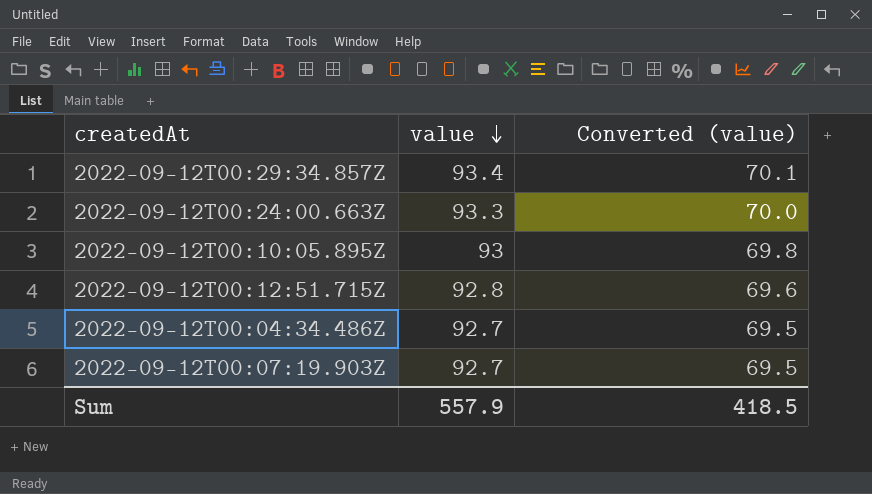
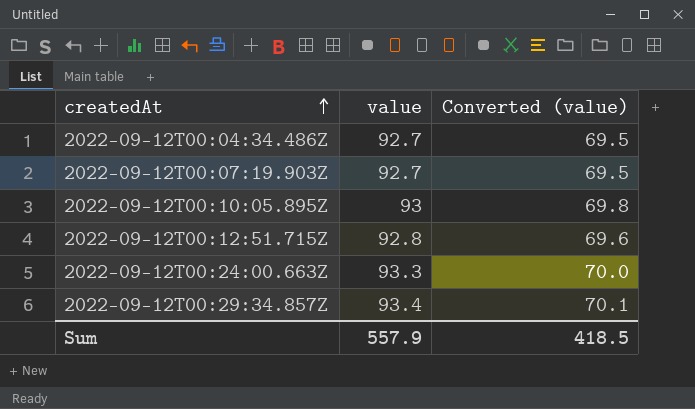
row order: value descending -> createdAt ascending

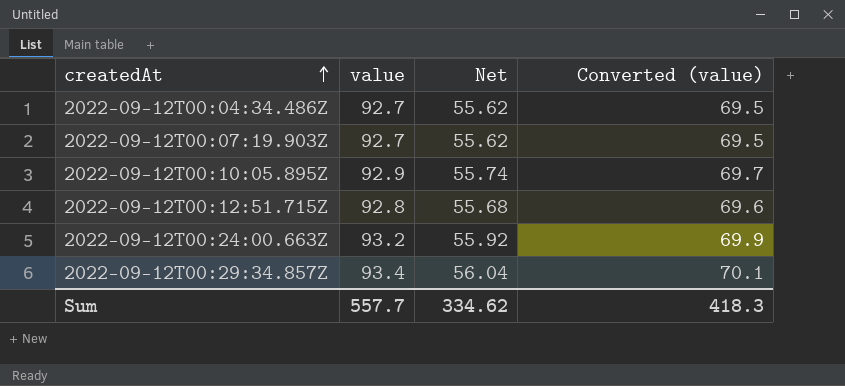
column Net | formula: none -> [value] * 0.6
2022-09-12T00:10:05.895Z | value: 93 -> 92.9
2022-09-12T00:10:05.895Z | Converted (value): 69.8 -> 69.7
2022-09-12T00:24:00.663Z | value: 93.3 -> 93.2
2022-09-12T00:24:00.663Z | Converted (value): 70.0 -> 69.9
Sum | value: 557.9 -> 557.7
Sum | Converted (value): 418.5 -> 418.3

